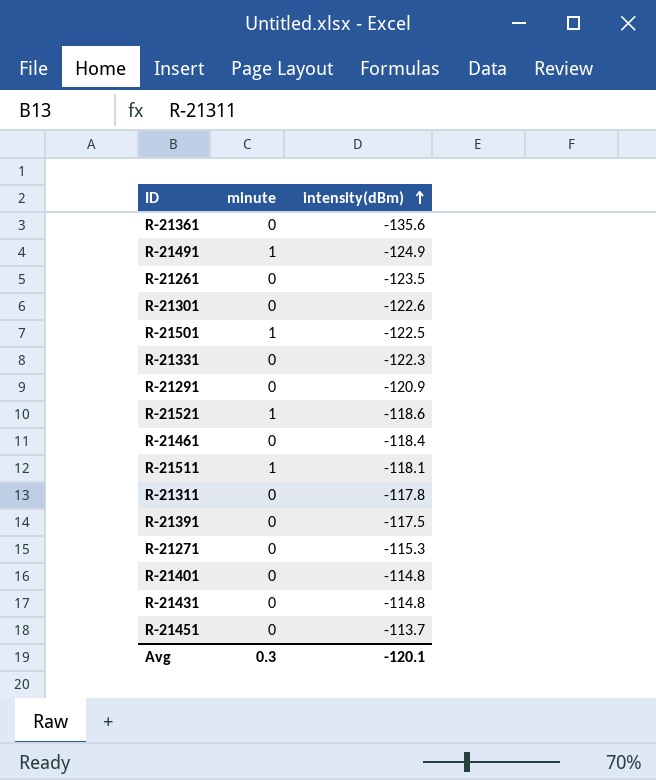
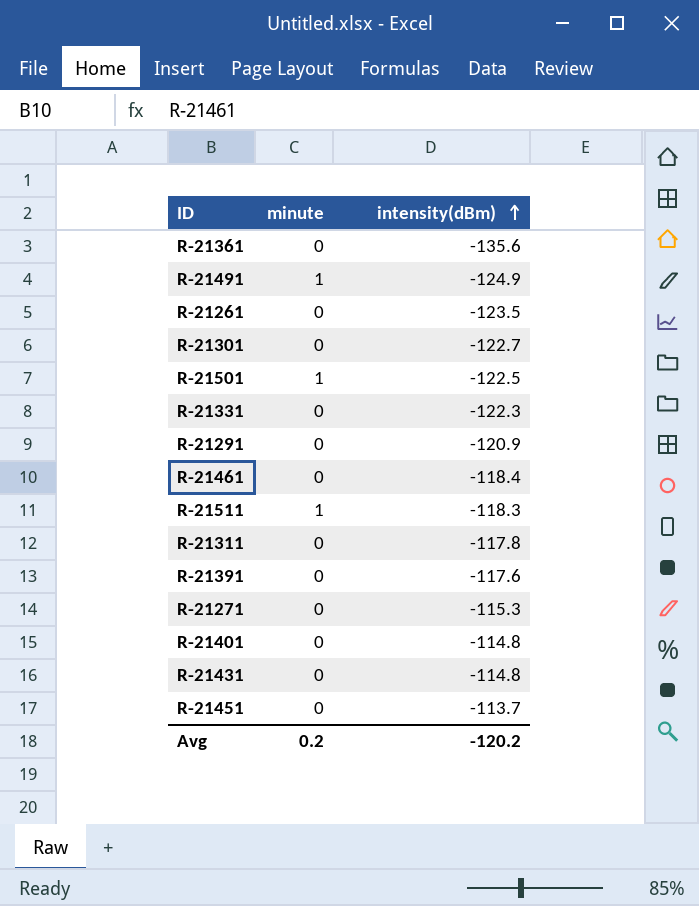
row R-21521: 1 | -118.6 -> none
R-21301 | intensity(dBm): -122.6 -> -122.7
R-21511 | intensity(dBm): -118.1 -> -118.3
R-21391 | intensity(dBm): -117.5 -> -117.6
Avg | minute: 0.3 -> 0.2
Avg | intensity(dBm): -120.1 -> -120.2

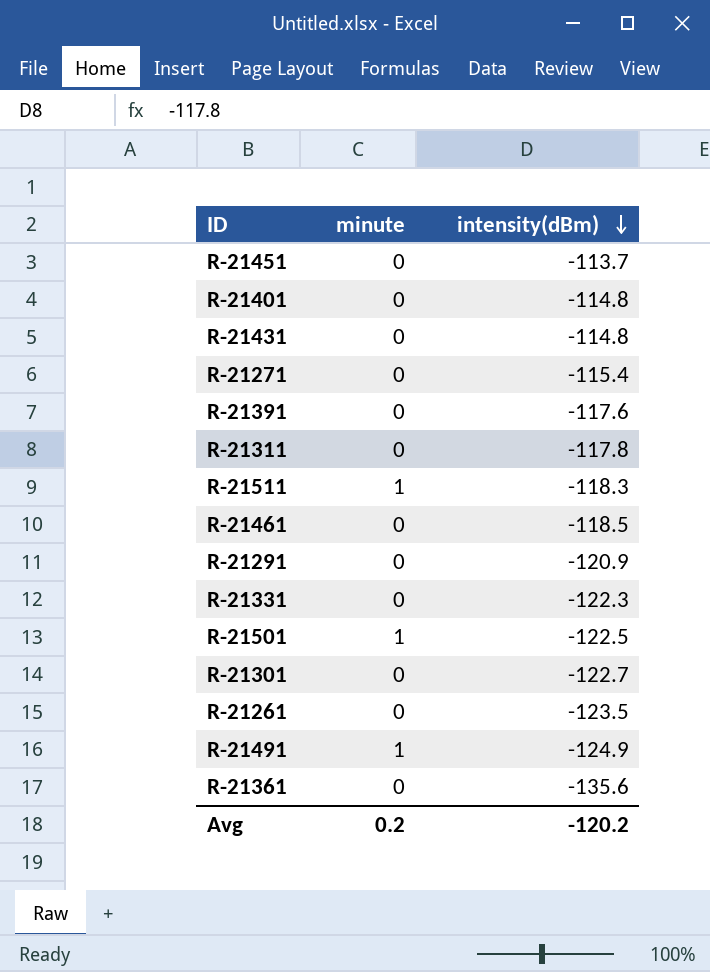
row order: intensity(dBm) ascending -> intensity(dBm) descending
R-21271 | intensity(dBm): -115.3 -> -115.4
R-21461 | intensity(dBm): -118.4 -> -118.5

